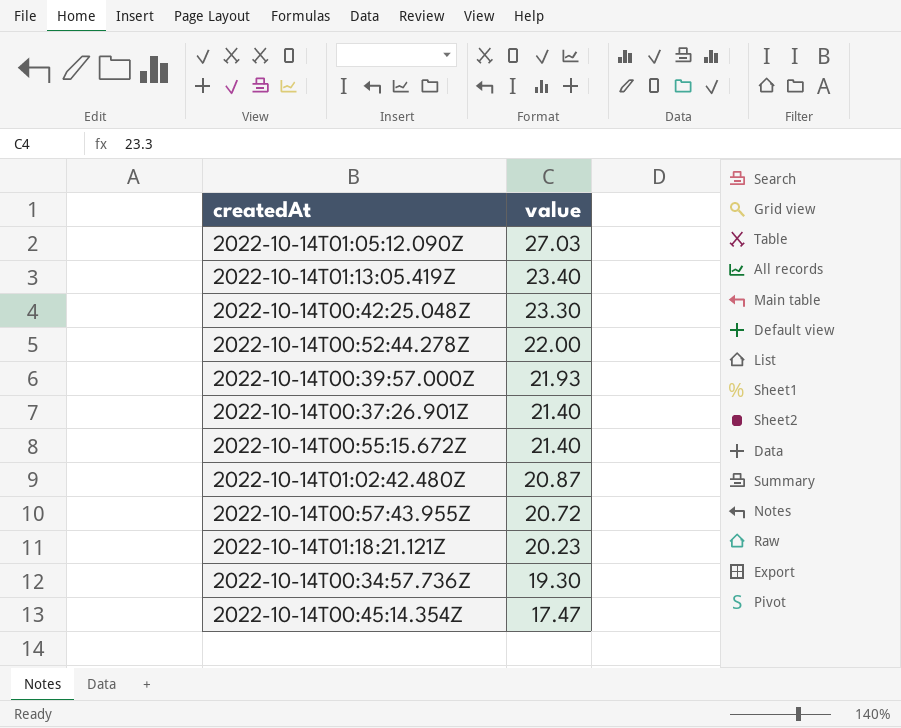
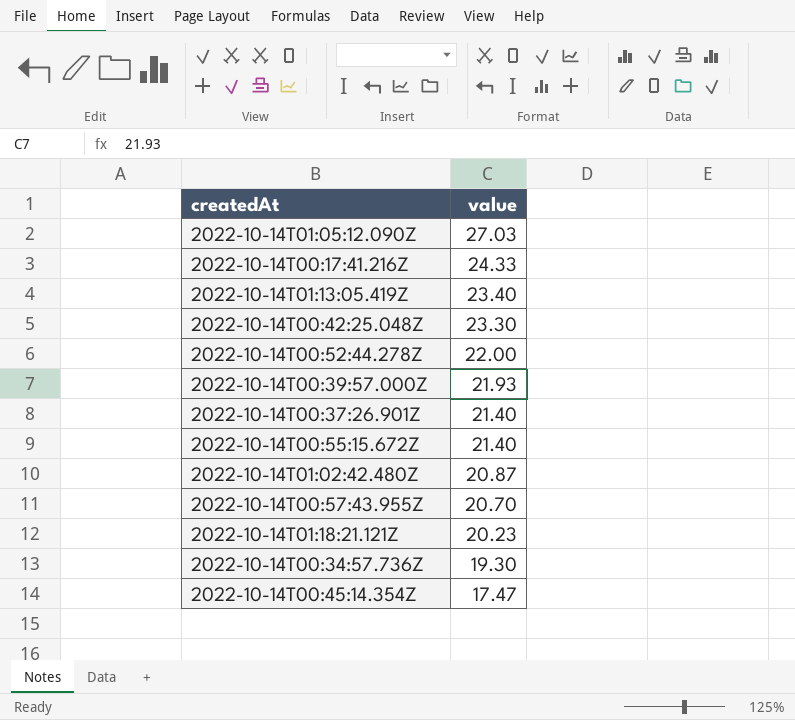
row 2022-10-14T00:17:41.216Z: none -> 24.33
2022-10-14T00:57:43.955Z | value: 20.72 -> 20.70

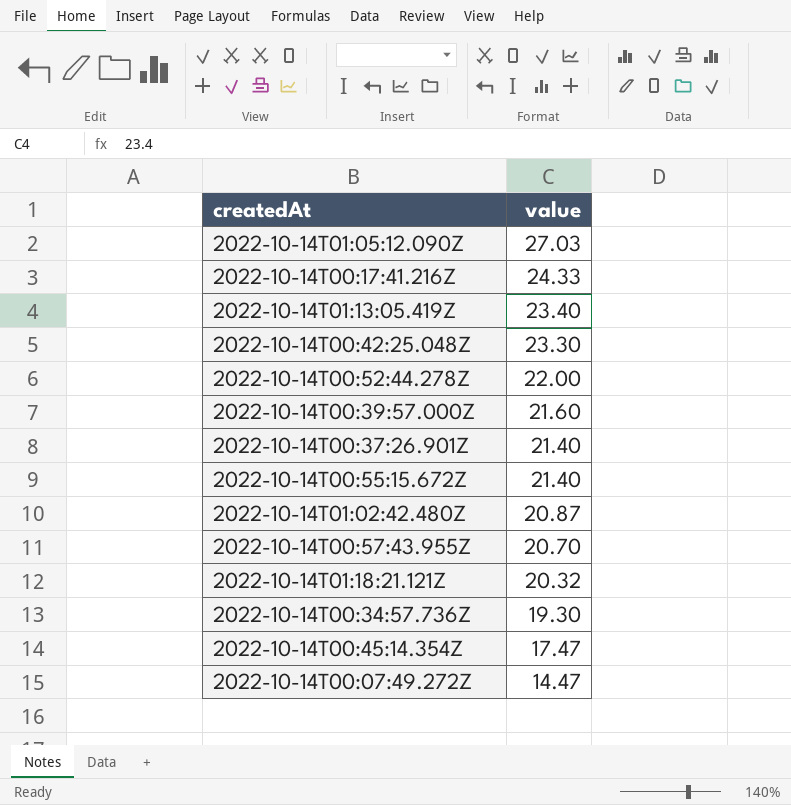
2022-10-14T00:39:57.000Z | value: 21.93 -> 21.60
2022-10-14T01:18:21.121Z | value: 20.23 -> 20.32
row 2022-10-14T00:07:49.272Z: none -> 14.47

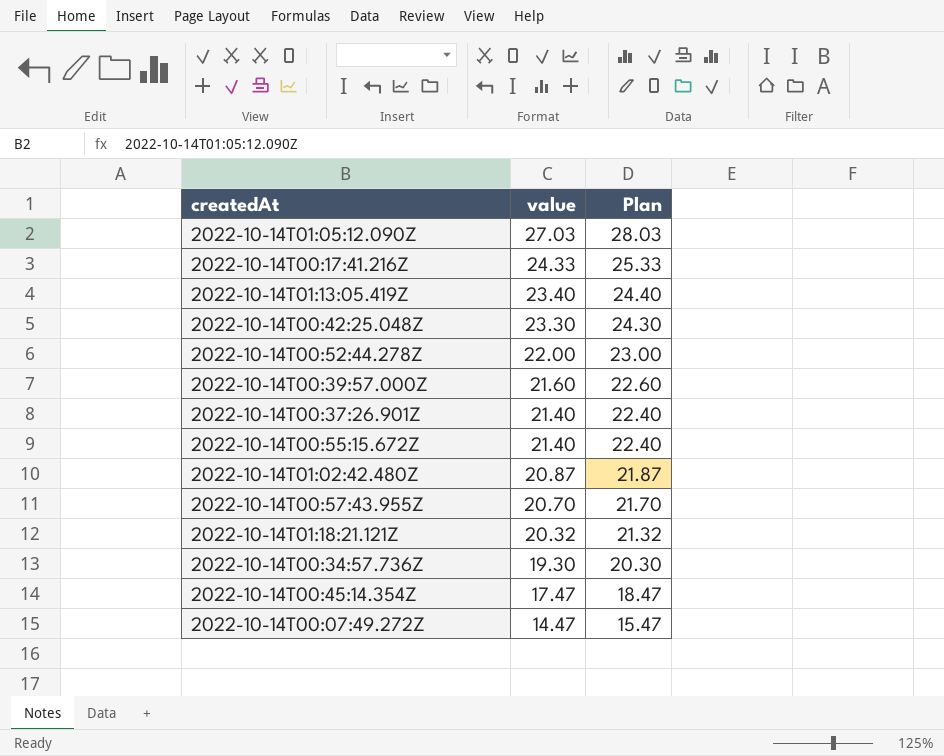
column Plan | formula: none -> [value] + 1

